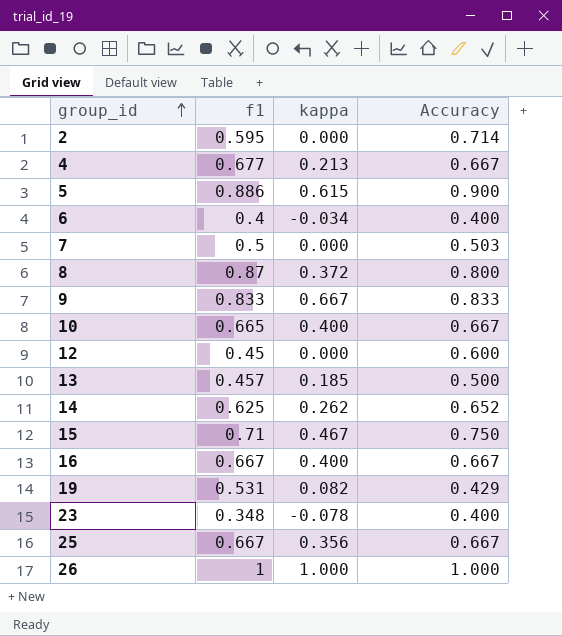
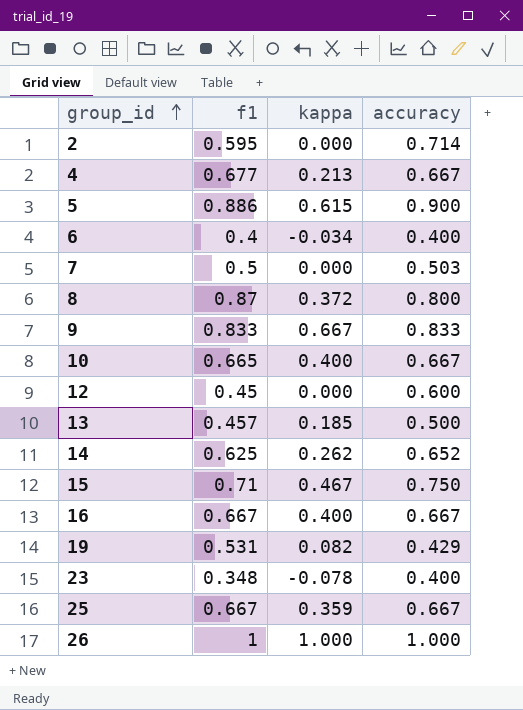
column name: Accuracy -> accuracy
25 | kappa: 0.356 -> 0.359

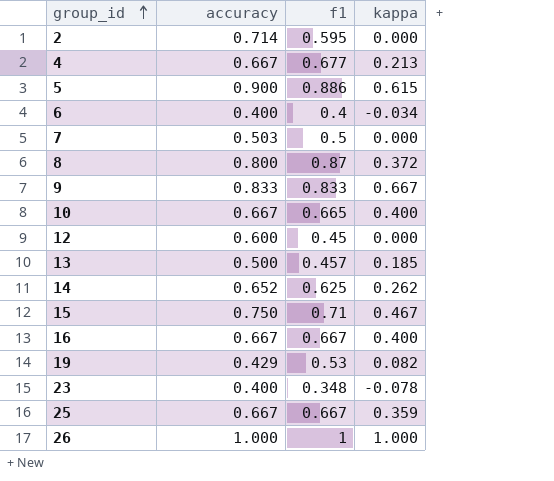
column accuracy | position: 4 -> 2
19 | f1: 0.531 -> 0.53

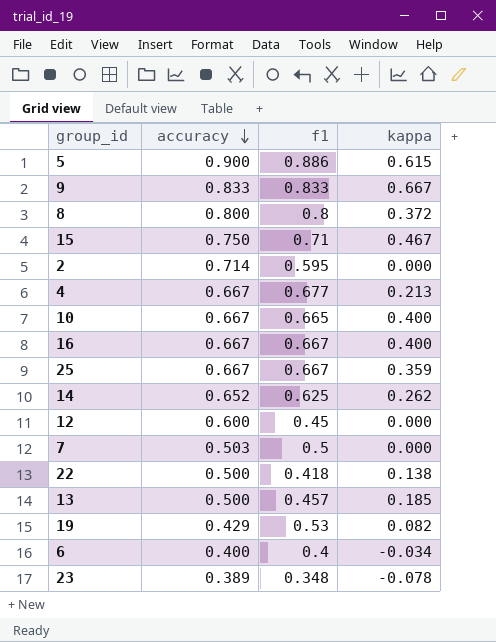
row order: group_id ascending -> accuracy descending
row 26: 1.000 | 1 | 1.000 -> none
8 | f1: 0.87 -> 0.8
row 22: none -> 0.500 | 0.418 | 0.138
23 | accuracy: 0.400 -> 0.389

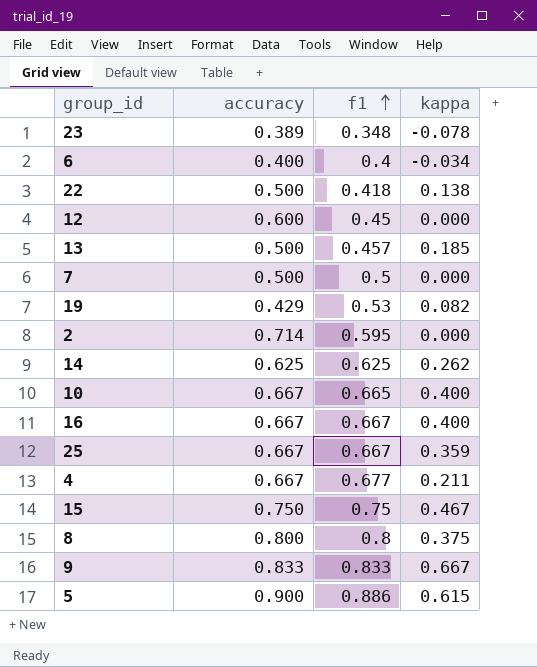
row order: accuracy descending -> f1 ascending
7 | accuracy: 0.503 -> 0.500
14 | accuracy: 0.652 -> 0.625
4 | kappa: 0.213 -> 0.211
15 | f1: 0.71 -> 0.75
8 | kappa: 0.372 -> 0.375

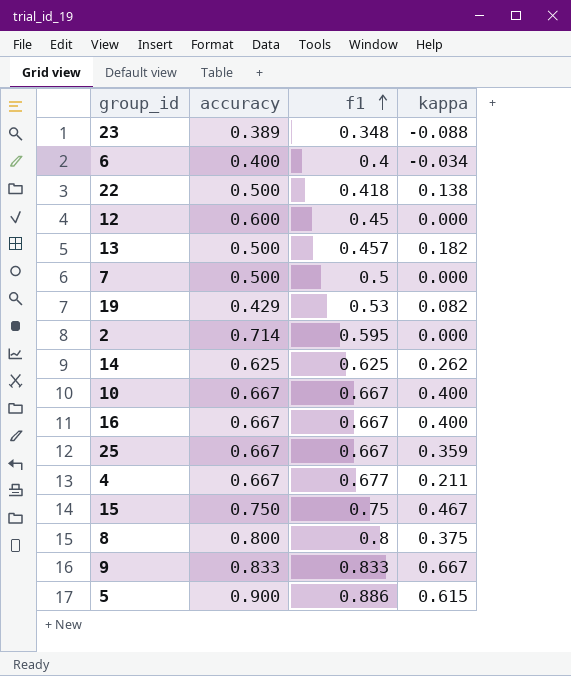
23 | kappa: -0.078 -> -0.088
13 | kappa: 0.185 -> 0.182
10 | f1: 0.665 -> 0.667

